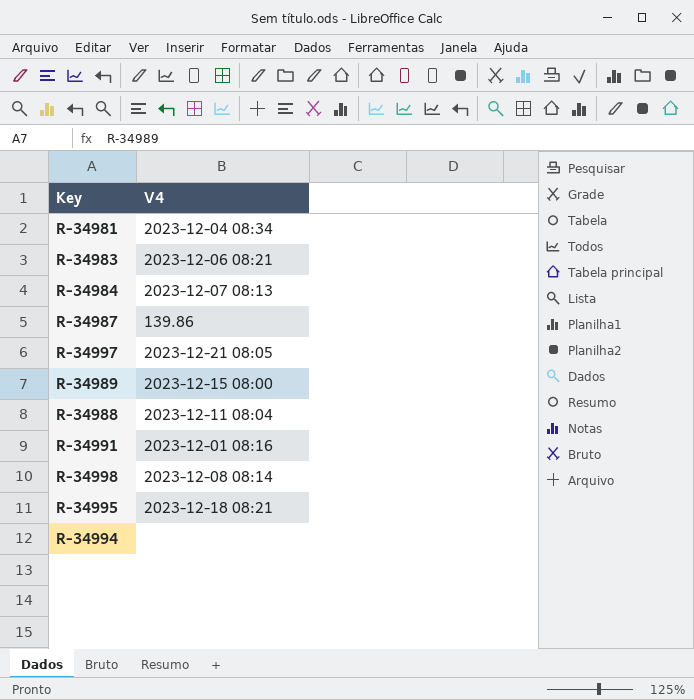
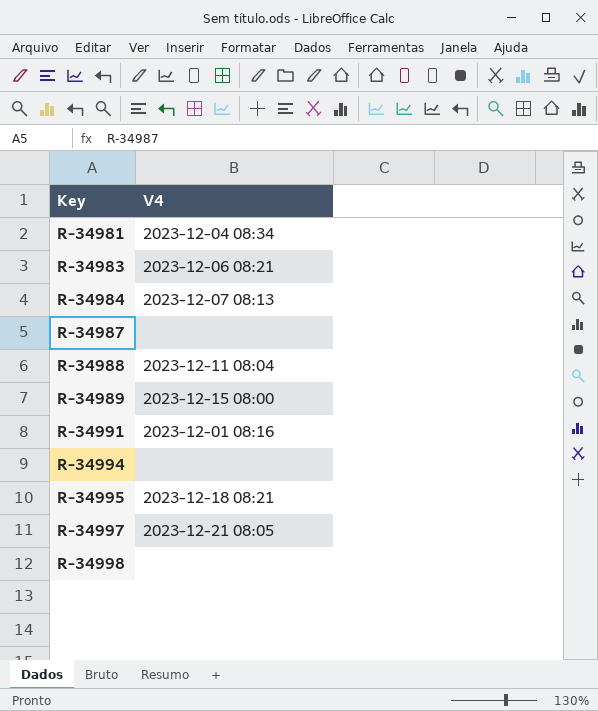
row order: none -> Key ascending
R-34987 | V4: 139.86 -> none
R-34998 | V4: 2023-12-08 08:14 -> none

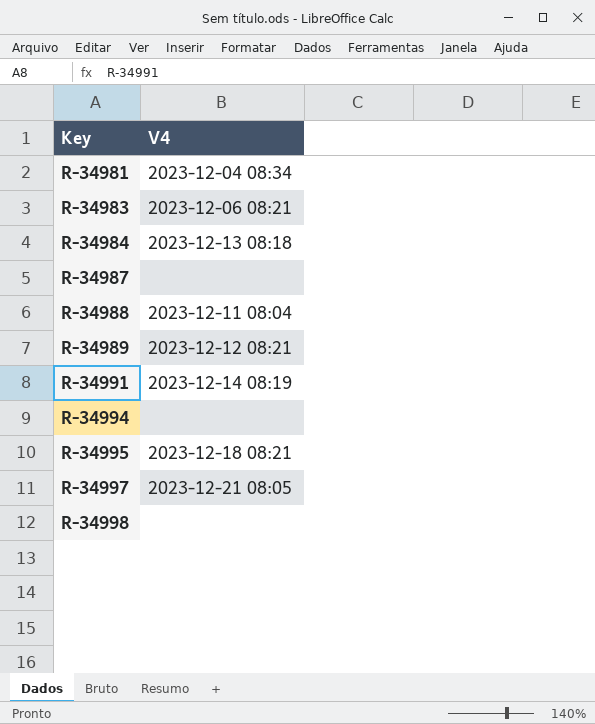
R-34984 | V4: 2023-12-07 08:13 -> 2023-12-13 08:18
R-34989 | V4: 2023-12-15 08:00 -> 2023-12-12 08:21
R-34991 | V4: 2023-12-01 08:16 -> 2023-12-14 08:19

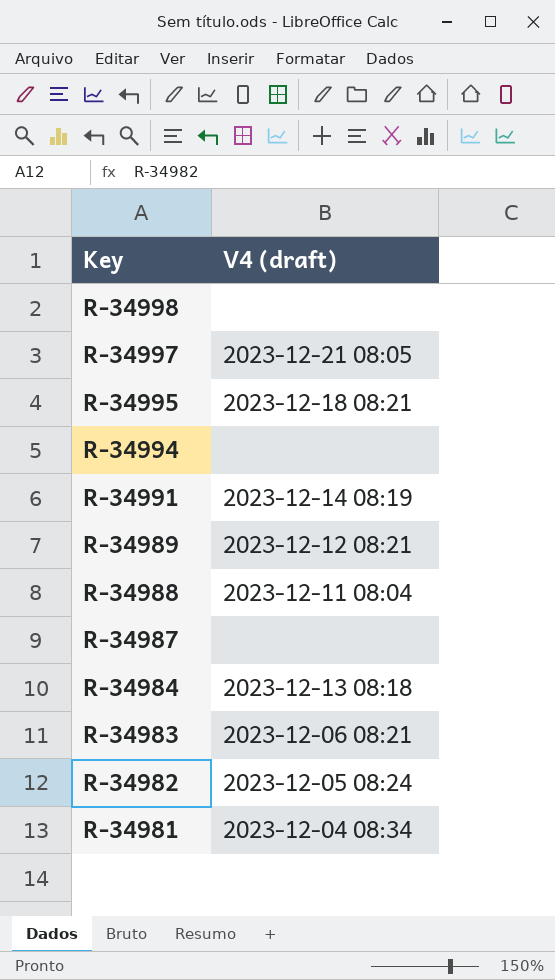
row order: Key ascending -> Key descending
column name: V4 -> V4 (draft)
row R-34982: none -> 2023-12-05 08:24

